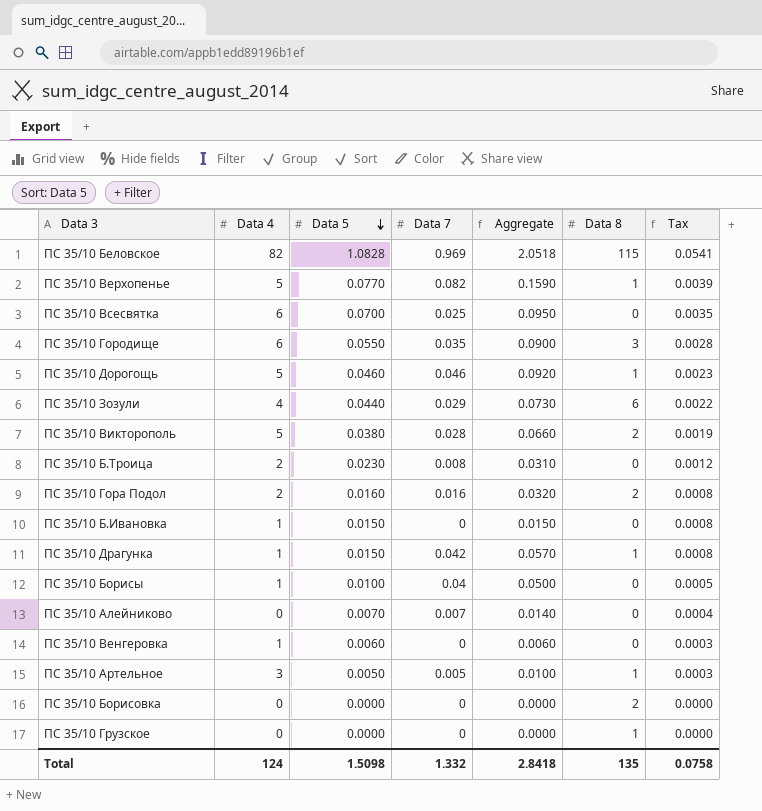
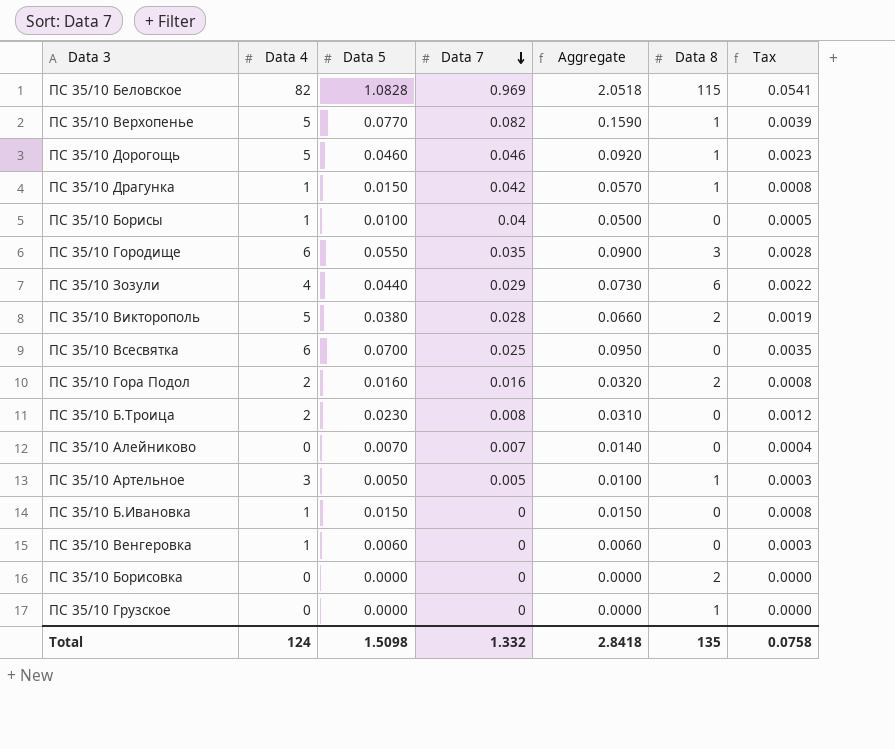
row order: Data 5 descending -> Data 7 descending

